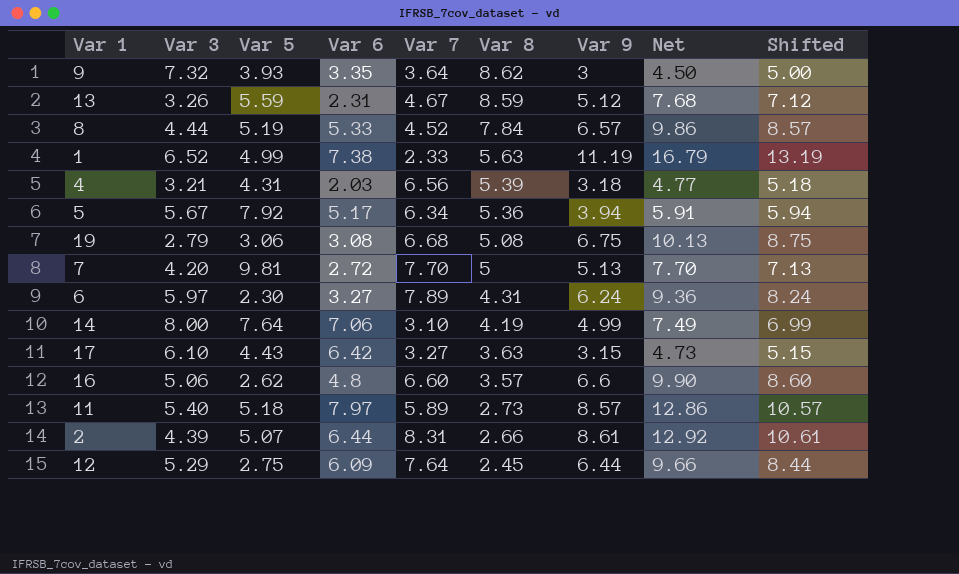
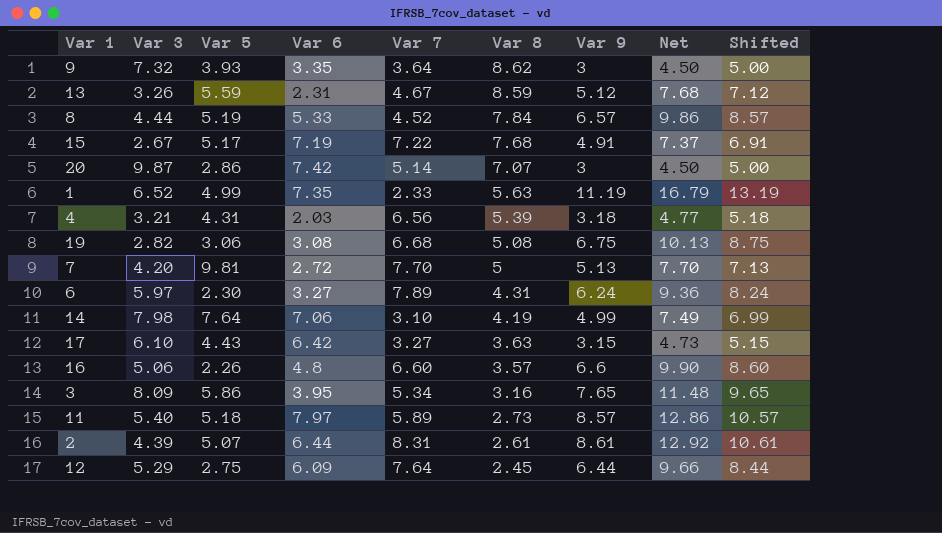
row 5: 5.67 | 7.92 | 5.17 | 6.34 | 5.36 | 3.94 | 5.91 | 5.94 -> none
row 15: none -> 2.67 | 5.17 | 7.19 | 7.22 | 7.68 | 4.91 | 7.37 | 6.91
row 20: none -> 9.87 | 2.86 | 7.42 | 5.14 | 7.07 | 3 | 4.50 | 5.00
1 | Var 6: 7.38 -> 7.35
19 | Var 3: 2.79 -> 2.82
14 | Var 3: 8.00 -> 7.98
16 | Var 5: 2.62 -> 2.26
row 3: none -> 8.09 | 5.86 | 3.95 | 5.34 | 3.16 | 7.65 | 11.48 | 9.65
2 | Var 8: 2.66 -> 2.61

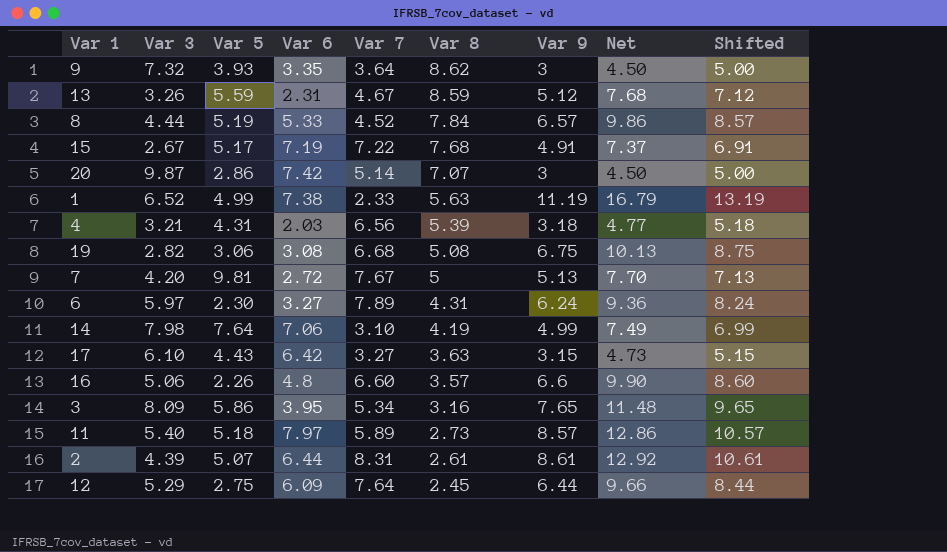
1 | Var 6: 7.35 -> 7.38
7 | Var 7: 7.70 -> 7.67

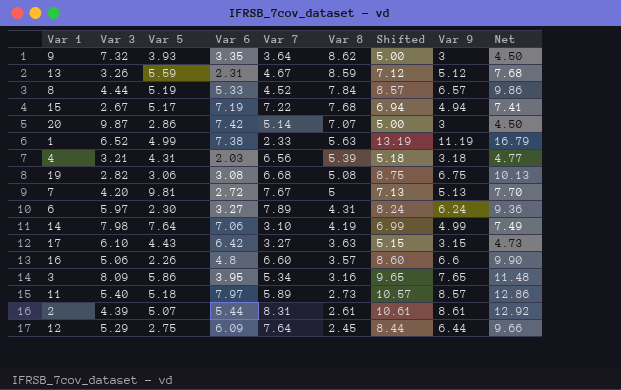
column Shifted | position: 9 -> 7
15 | Shifted: 6.91 -> 6.94
15 | Var 9: 4.91 -> 4.94
15 | Net: 7.37 -> 7.41
2 | Var 6: 6.44 -> 5.44

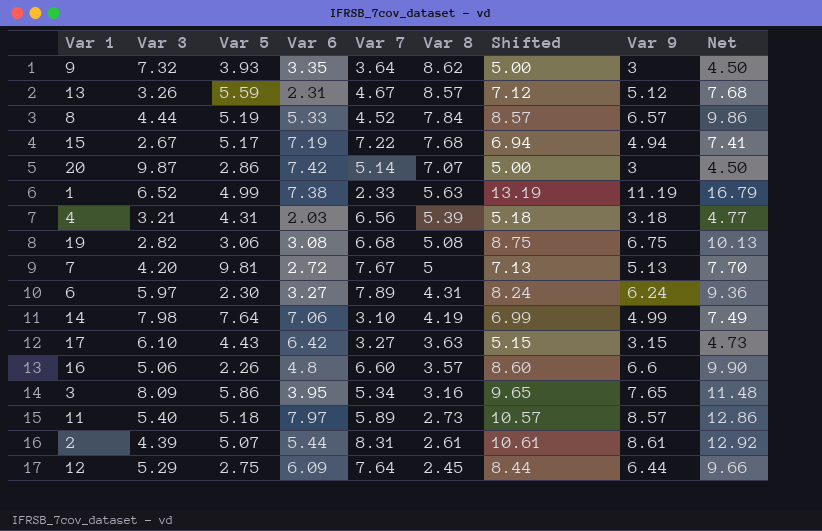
13 | Var 8: 8.59 -> 8.57

